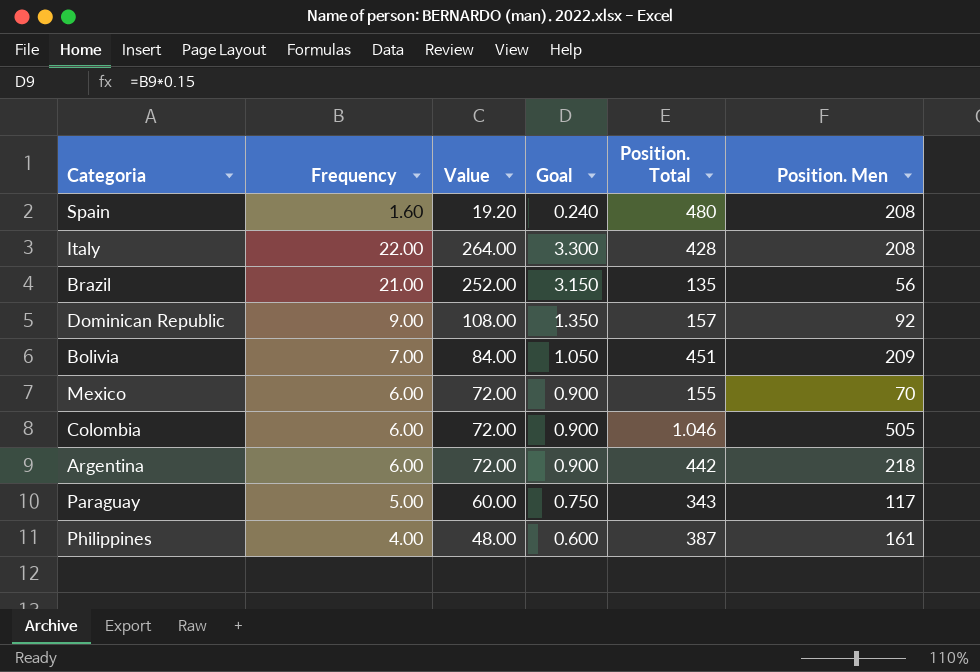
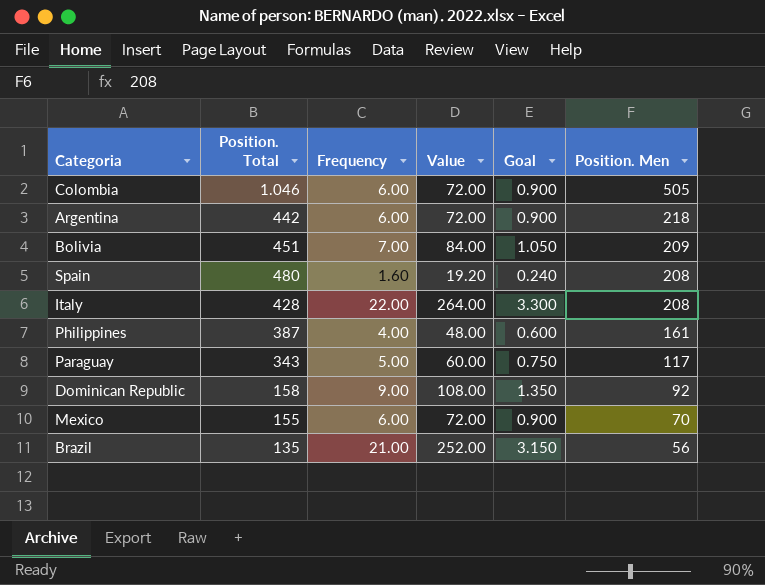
row order: none -> Position. Men descending
column Position. Total | position: 5 -> 2
Dominican Republic | Position. Total: 157 -> 158

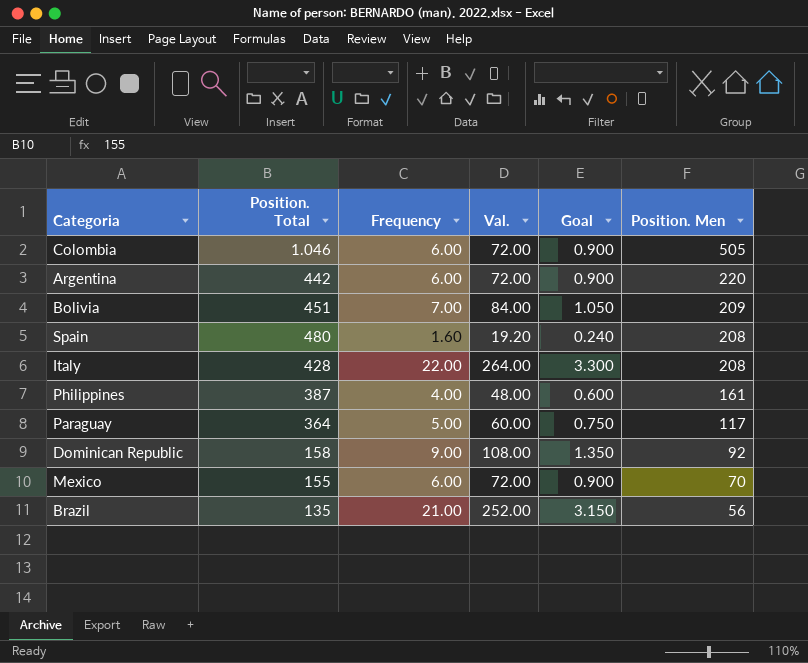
column name: Value -> Val.
Argentina | Position. Men: 218 -> 220
Paraguay | Position. Total: 343 -> 364

